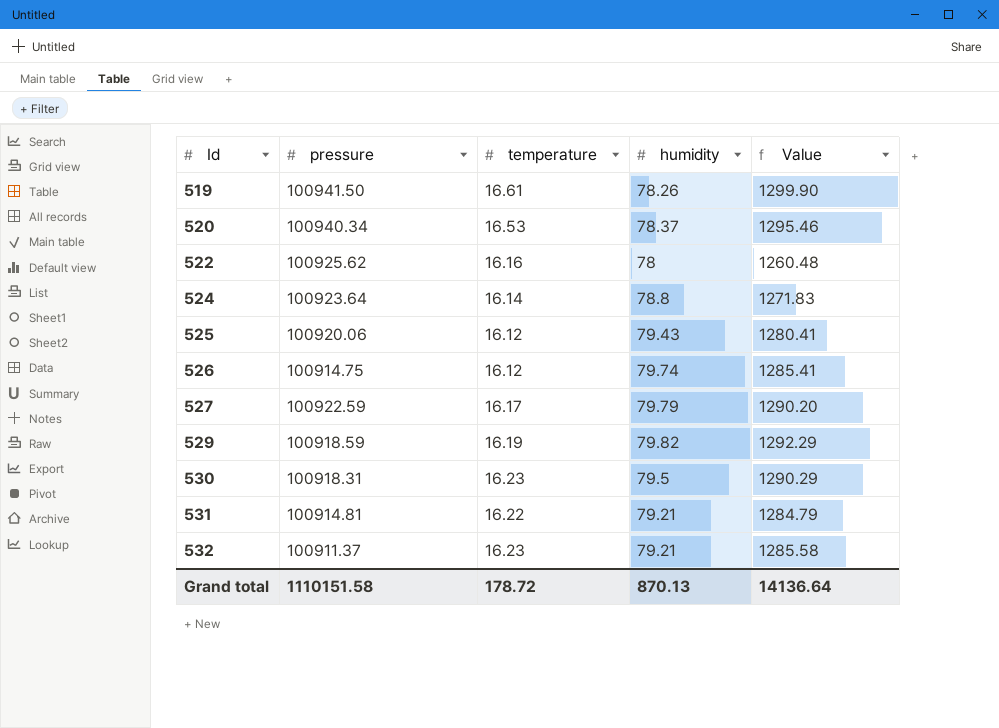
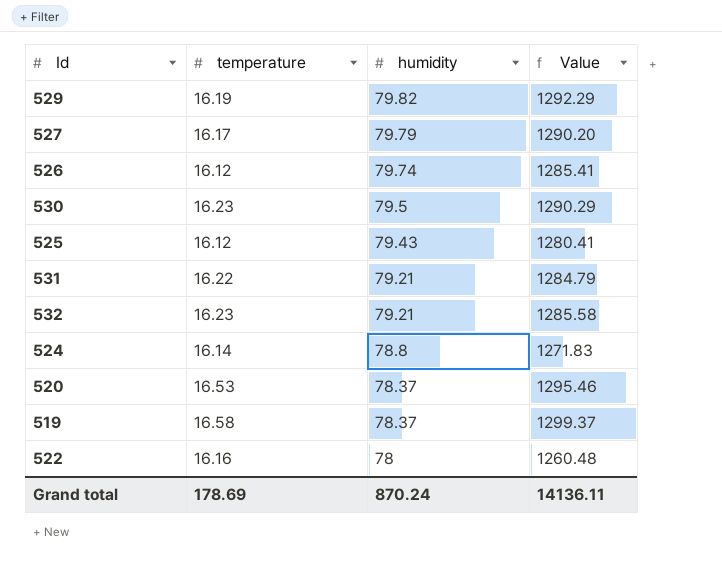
row order: Id ascending -> humidity descending
column pressure | position: 2 -> none
519 | temperature: 16.61 -> 16.58
519 | humidity: 78.26 -> 78.37
519 | Value: 1299.90 -> 1299.37
Grand total | temperature: 178.72 -> 178.69
Grand total | humidity: 870.13 -> 870.24
Grand total | Value: 14136.64 -> 14136.11

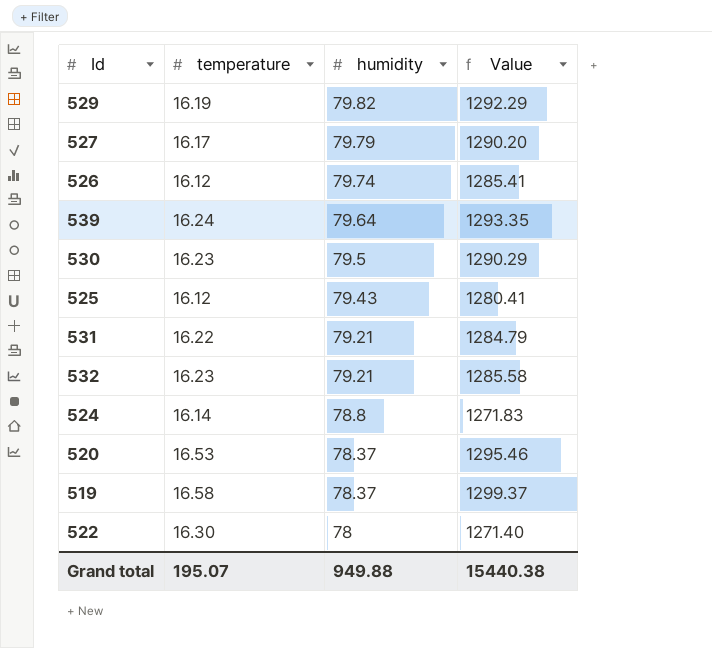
row 539: none -> 16.24 | 79.64 | 1293.35
522 | temperature: 16.16 -> 16.30
522 | Value: 1260.48 -> 1271.40
Grand total | temperature: 178.69 -> 195.07
Grand total | humidity: 870.24 -> 949.88
Grand total | Value: 14136.11 -> 15440.38

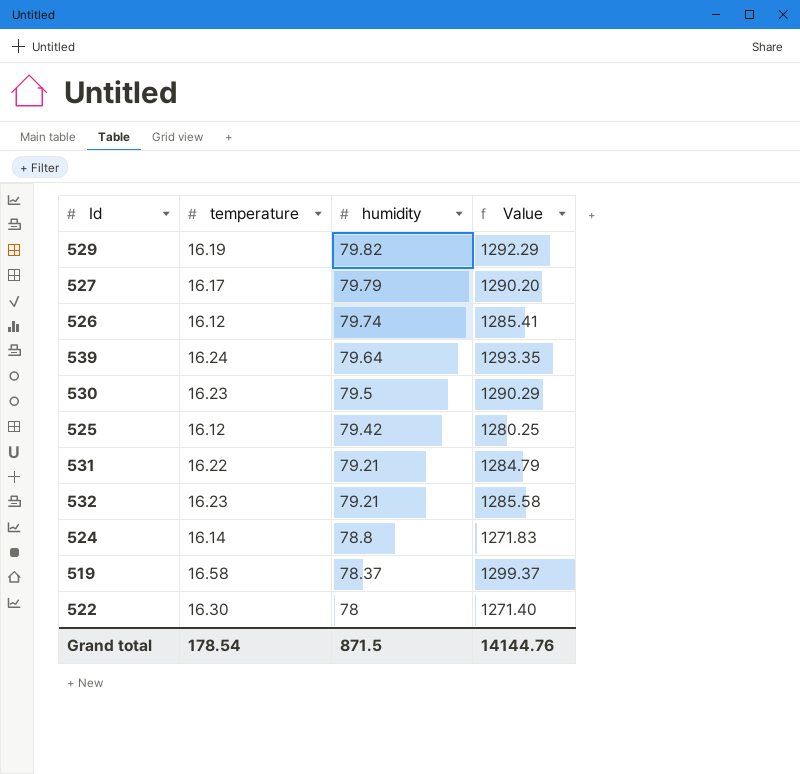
row 520: 16.53 | 78.37 | 1295.46 -> none
525 | humidity: 79.43 -> 79.42
525 | Value: 1280.41 -> 1280.25
Grand total | temperature: 195.07 -> 178.54
Grand total | humidity: 949.88 -> 871.5
Grand total | Value: 15440.38 -> 14144.76

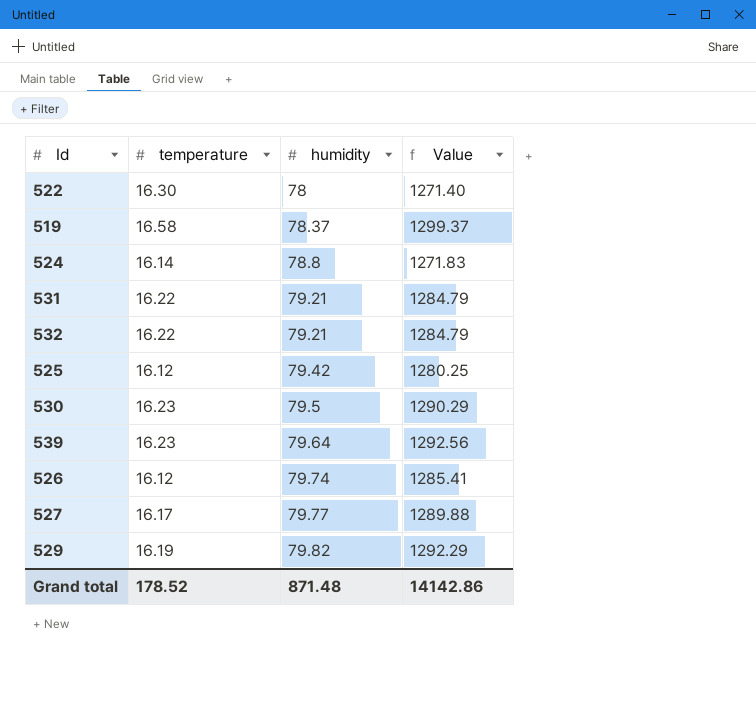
row order: humidity descending -> humidity ascending
532 | temperature: 16.23 -> 16.22
532 | Value: 1285.58 -> 1284.79
539 | temperature: 16.24 -> 16.23
539 | Value: 1293.35 -> 1292.56
527 | humidity: 79.79 -> 79.77
527 | Value: 1290.20 -> 1289.88
Grand total | temperature: 178.54 -> 178.52
Grand total | humidity: 871.5 -> 871.48
Grand total | Value: 14144.76 -> 14142.86

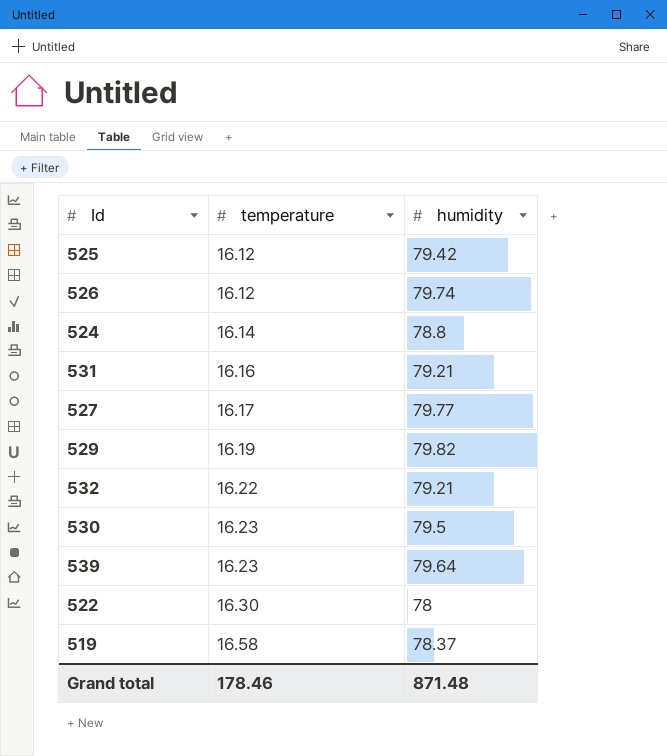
row order: humidity ascending -> temperature ascending
column Value | formula: [temperature] * [humidity] -> none
531 | temperature: 16.22 -> 16.16
Grand total | temperature: 178.52 -> 178.46

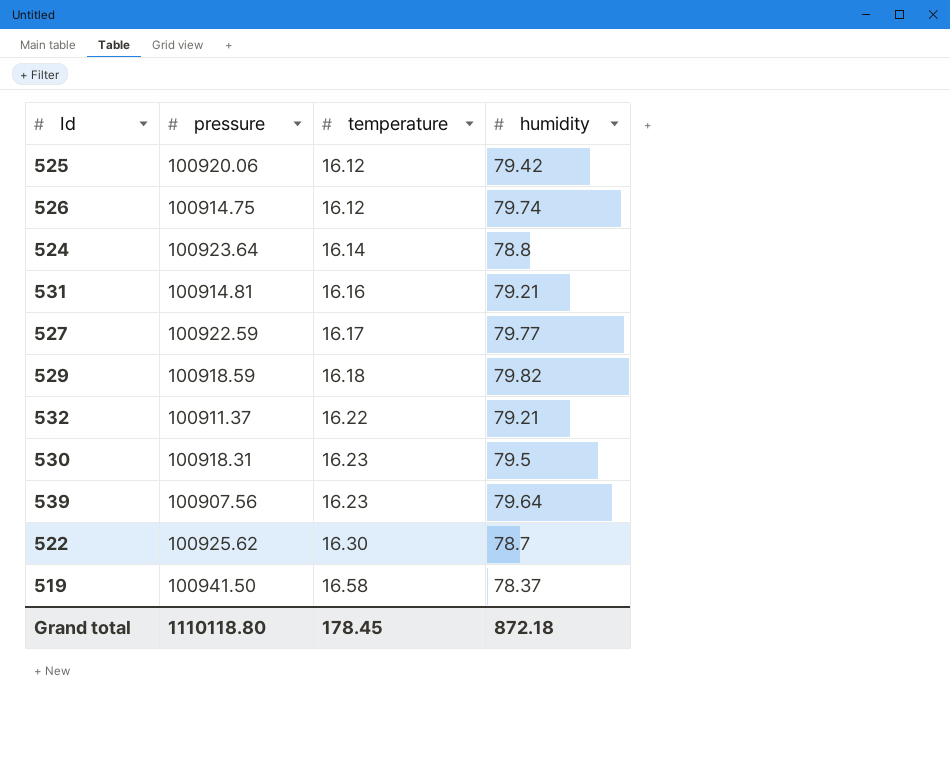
column pressure | position: none -> 2
529 | temperature: 16.19 -> 16.18
522 | humidity: 78 -> 78.7
Grand total | temperature: 178.46 -> 178.45
Grand total | humidity: 871.48 -> 872.18

